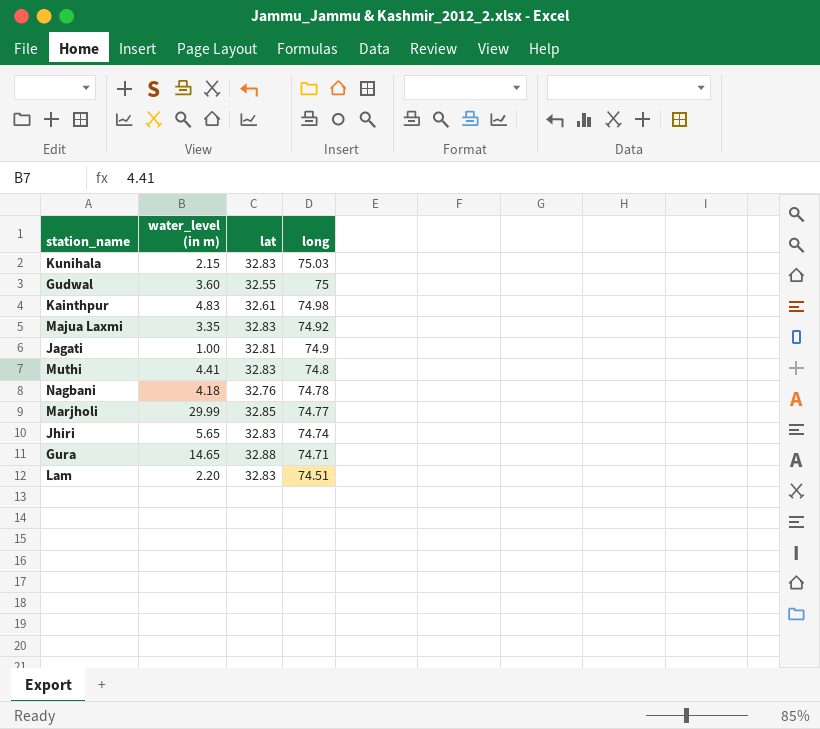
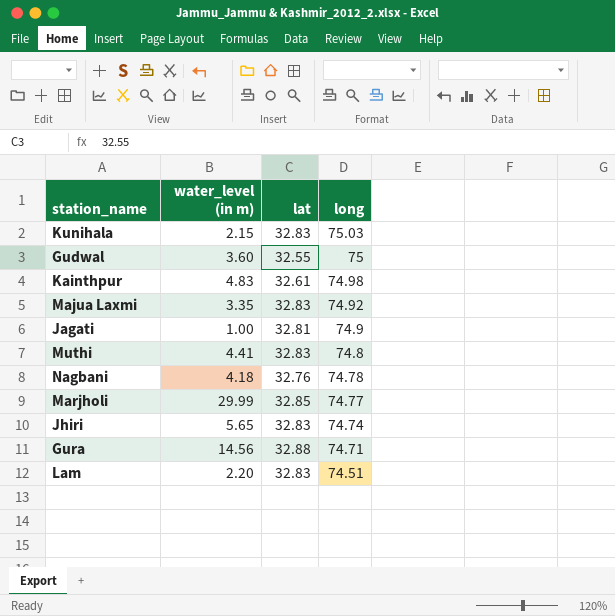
Gura | water_level (in m): 14.65 -> 14.56

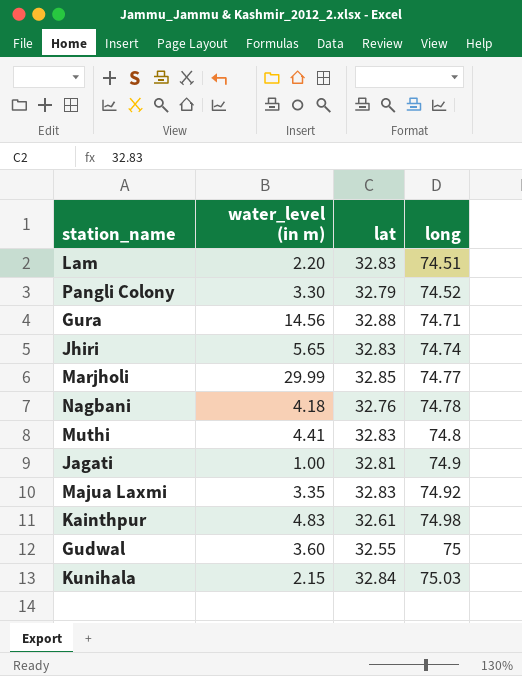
row order: long descending -> long ascending
row Pangli Colony: none -> 3.30 | 32.79 | 74.52
Kunihala | lat: 32.83 -> 32.84

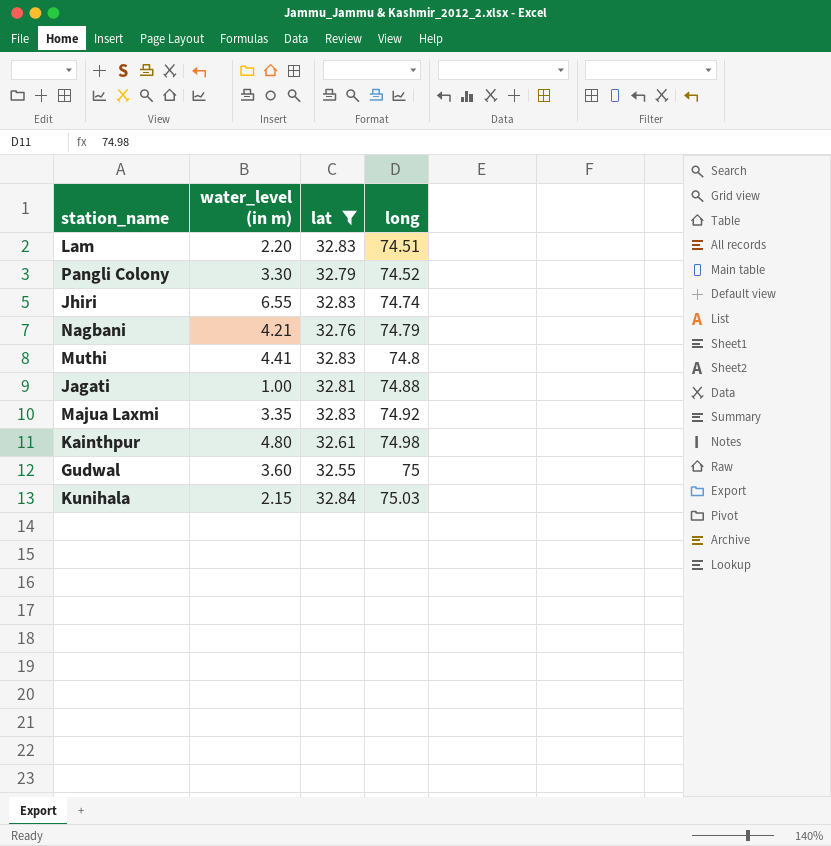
filter: none -> lat <= 32.84
Jhiri | water_level (in m): 5.65 -> 6.55
Nagbani | water_level (in m): 4.18 -> 4.21
Nagbani | long: 74.78 -> 74.79
Jagati | long: 74.9 -> 74.88
Kainthpur | water_level (in m): 4.83 -> 4.80

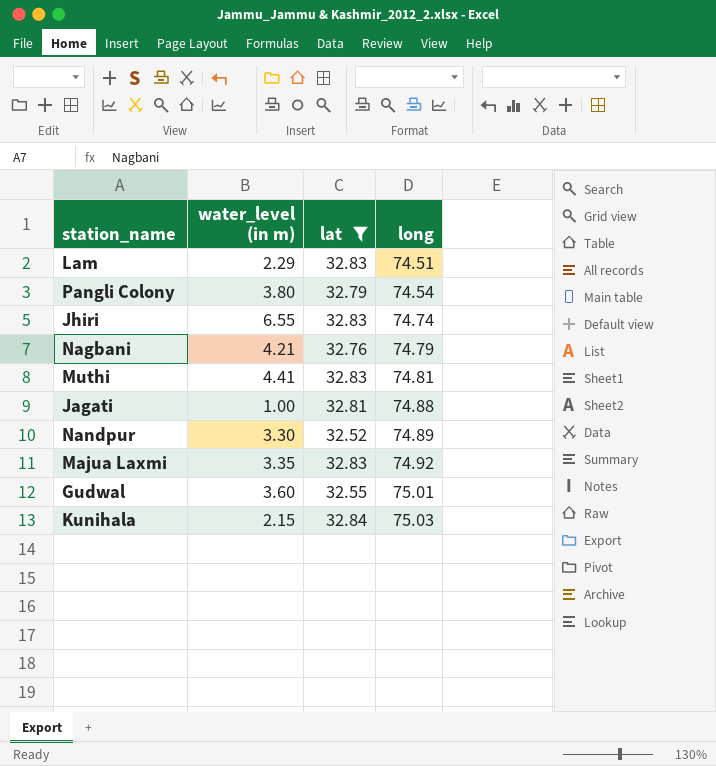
row Kainthpur: 4.80 | 32.61 | 74.98 -> none
Lam | water_level (in m): 2.20 -> 2.29
Pangli Colony | water_level (in m): 3.30 -> 3.80
Pangli Colony | long: 74.52 -> 74.54
Muthi | long: 74.8 -> 74.81
row Nandpur: none -> 3.30 | 32.52 | 74.89
Gudwal | long: 75 -> 75.01

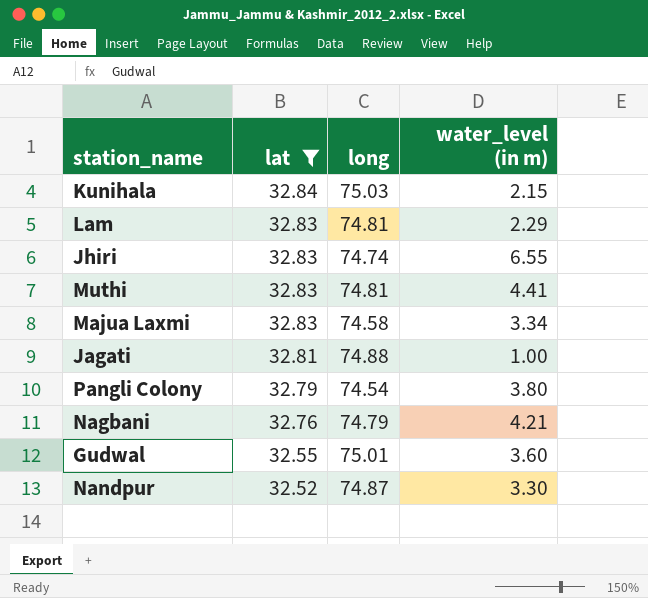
row order: long ascending -> lat descending
column water_level (in m) | position: 2 -> 4
Lam | long: 74.51 -> 74.81
Majua Laxmi | long: 74.92 -> 74.58
Majua Laxmi | water_level (in m): 3.35 -> 3.34
Nandpur | long: 74.89 -> 74.87

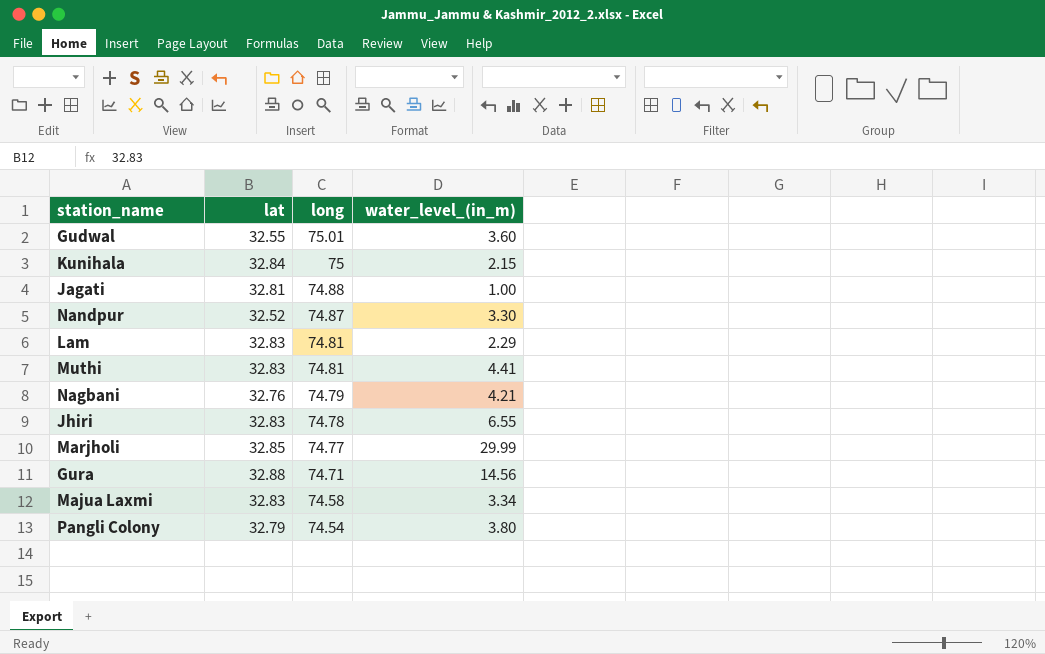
filter: lat <= 32.84 -> none
row order: lat descending -> long descending
column name: water_level (in m) -> water_level_(in_m)
Kunihala | long: 75.03 -> 75
Jhiri | long: 74.74 -> 74.78

